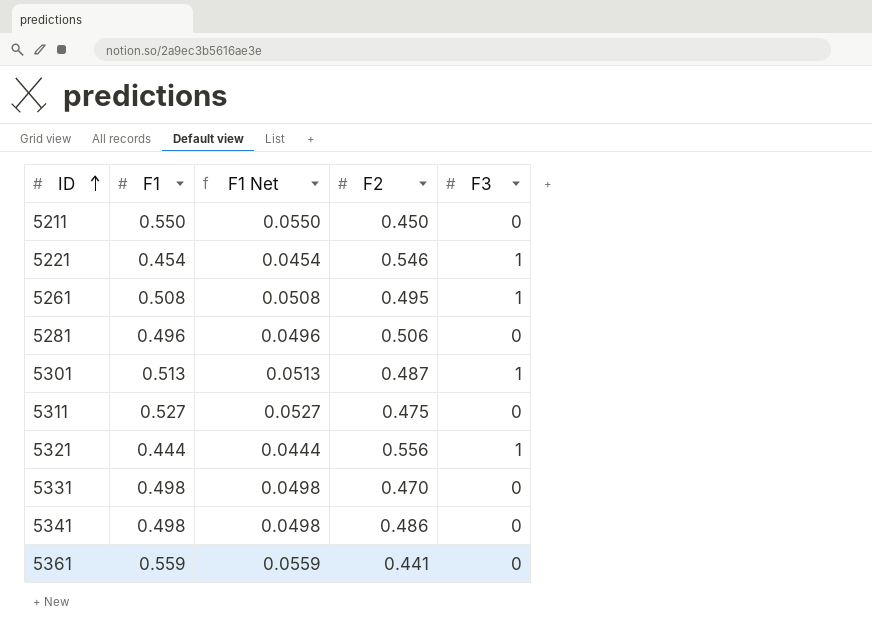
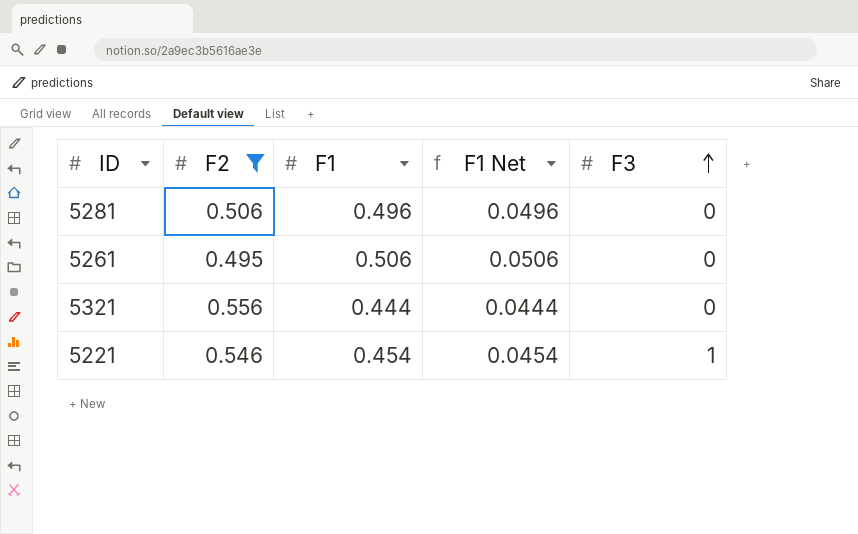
filter: none -> F2 >= 0.495
row order: ID ascending -> F3 ascending
column F2 | position: 4 -> 2
5261 | F1: 0.508 -> 0.506
5261 | F1 Net: 0.0508 -> 0.0506
5261 | F3: 1 -> 0
5321 | F3: 1 -> 0

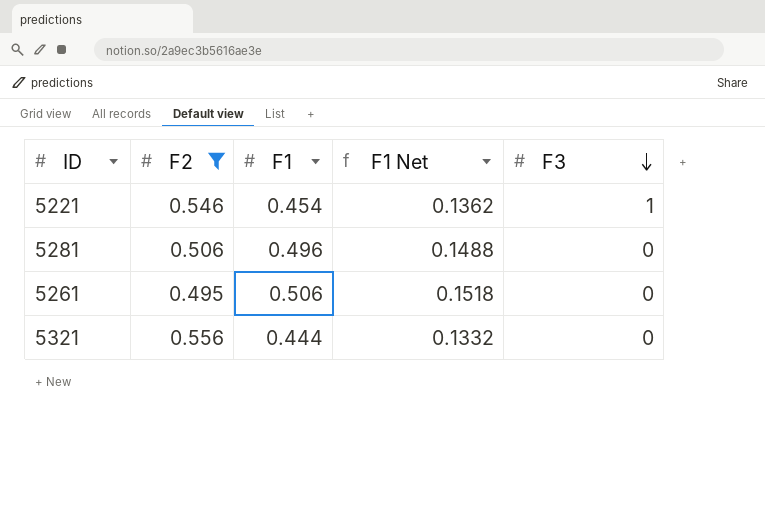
row order: F3 ascending -> F3 descending
column F1 Net | formula: [F1] * 0.1 -> [F1] * 0.3

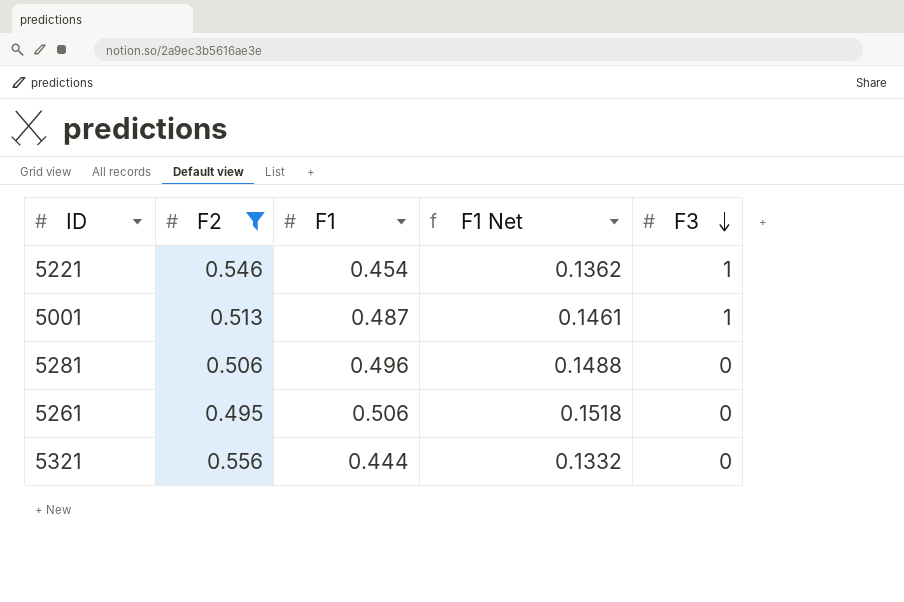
row 5001: none -> 0.513 | 0.487 | 0.1461 | 1

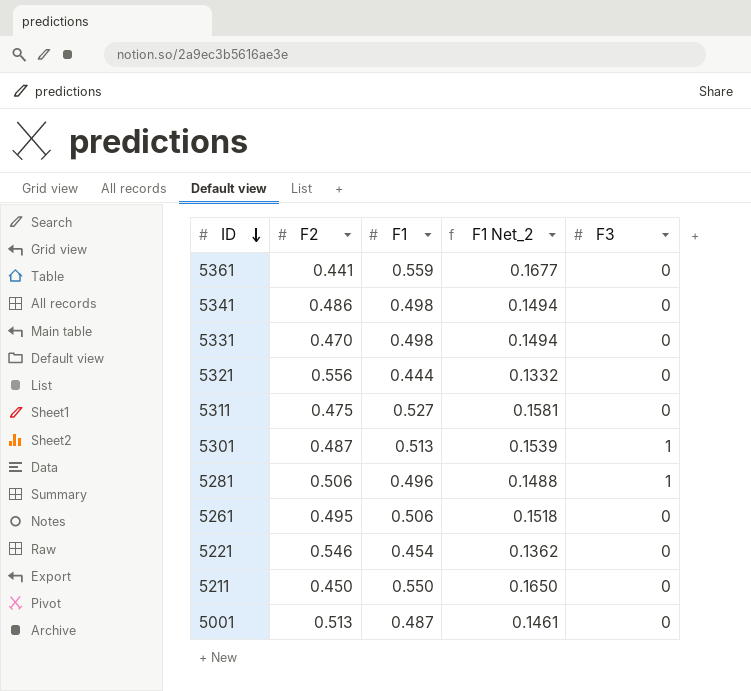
filter: F2 >= 0.495 -> none
row order: F3 descending -> ID descending
column name: F1 Net -> F1 Net_2
5281 | F3: 0 -> 1
5221 | F3: 1 -> 0
5001 | F3: 1 -> 0

